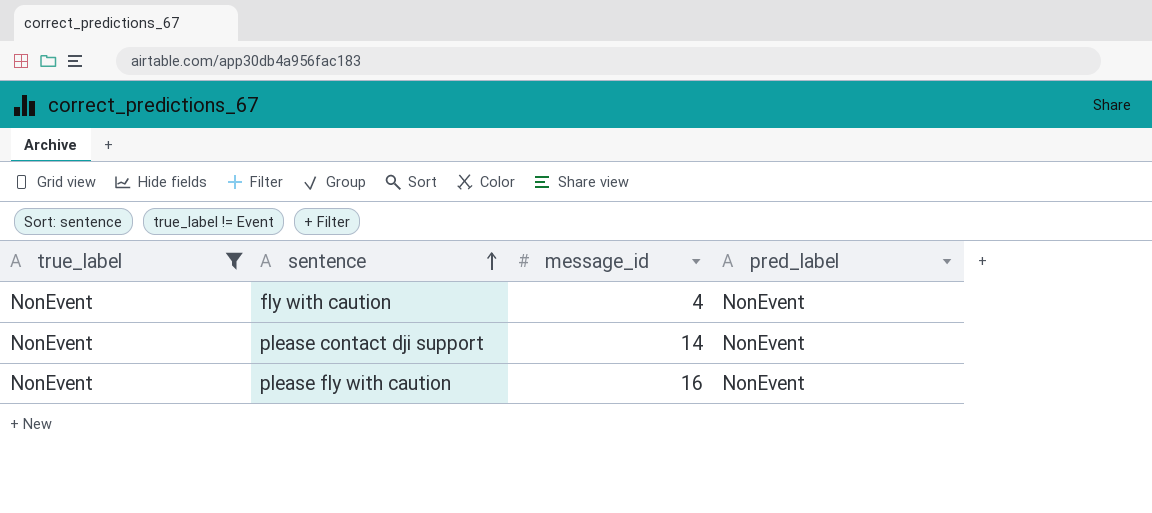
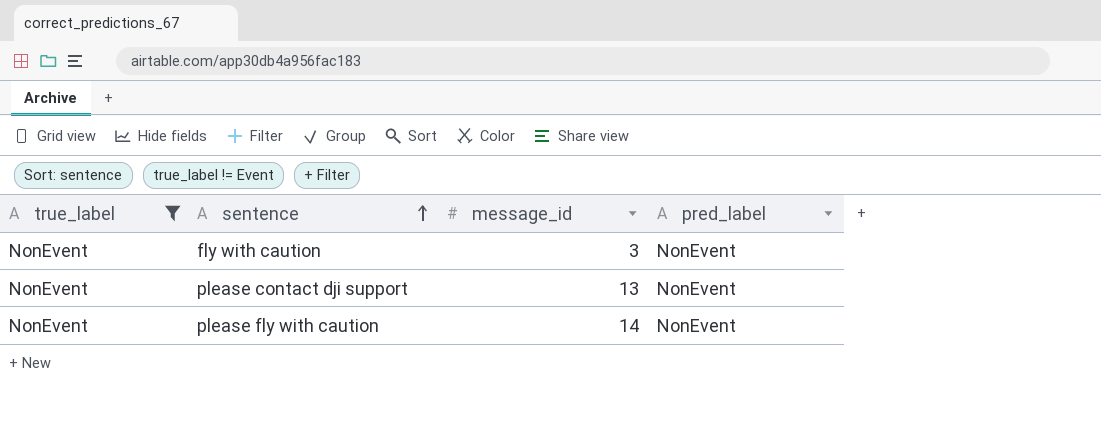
fly with caution | message_id: 4 -> 3
please contact dji support | message_id: 14 -> 13
please fly with caution | message_id: 16 -> 14

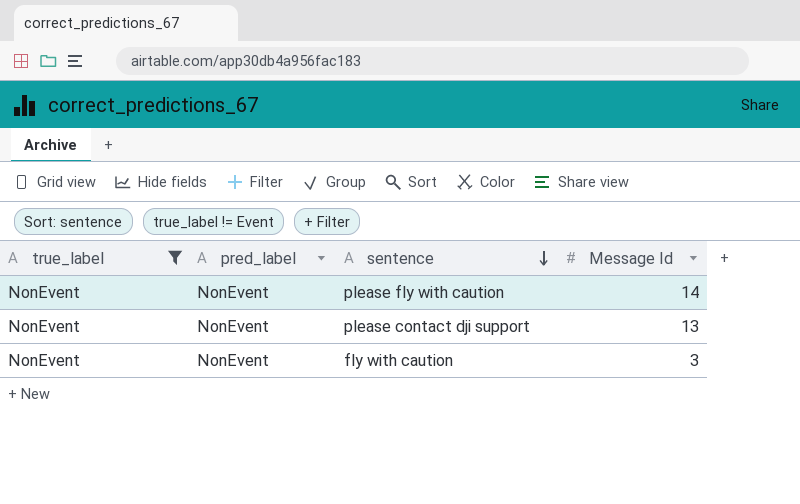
row order: sentence ascending -> sentence descending
column pred_label | position: 4 -> 2
column name: message_id -> Message Id

